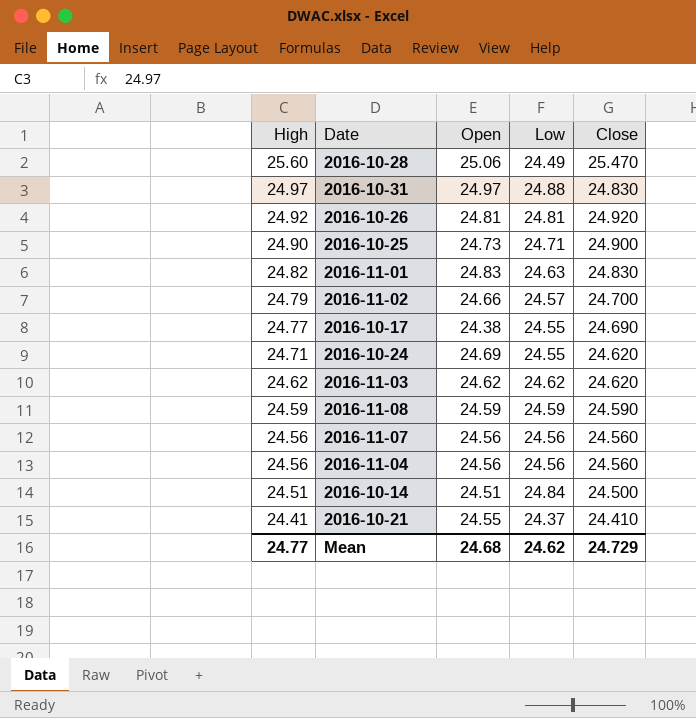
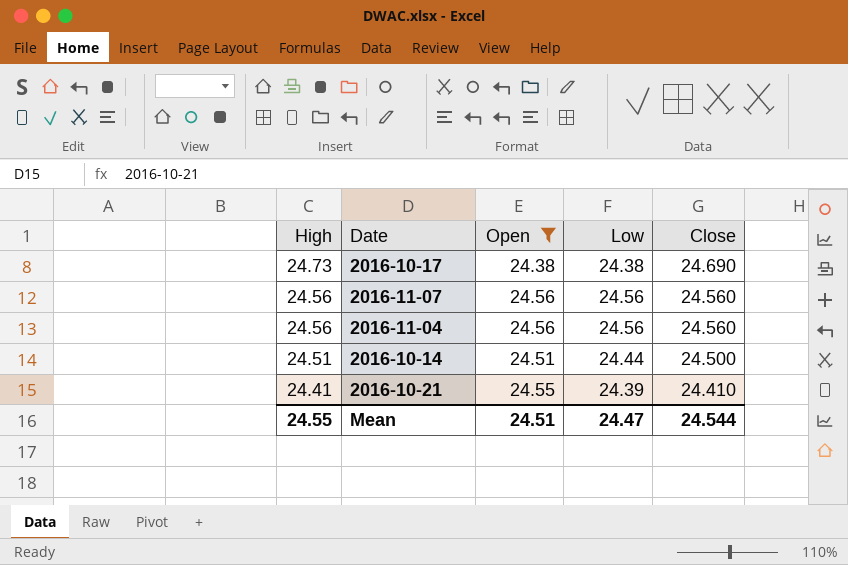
filter: none -> Open <= 24.56
2016-10-17 | High: 24.77 -> 24.73
2016-10-17 | Low: 24.55 -> 24.38
2016-10-14 | Low: 24.84 -> 24.44
2016-10-21 | Low: 24.37 -> 24.39
Mean | High: 24.77 -> 24.55
Mean | Open: 24.68 -> 24.51
Mean | Low: 24.62 -> 24.47
Mean | Close: 24.729 -> 24.544

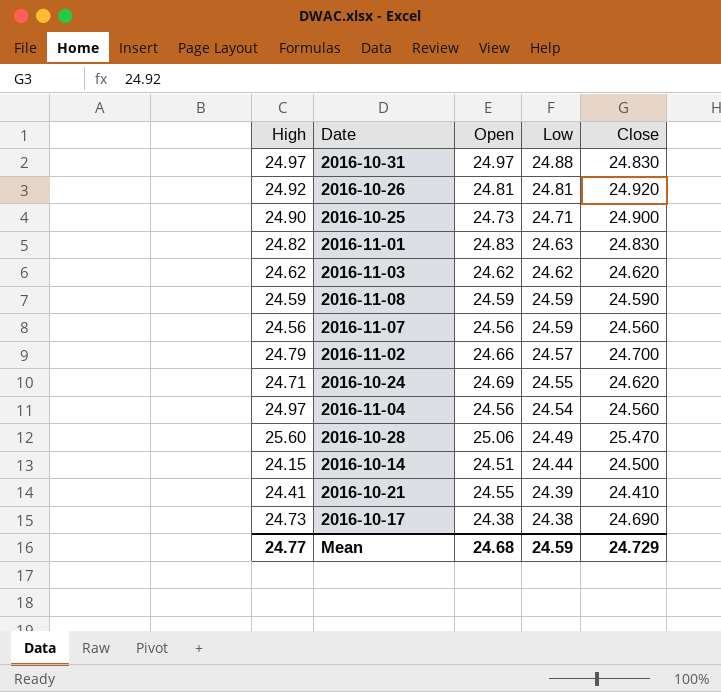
filter: Open <= 24.56 -> none
row order: High descending -> Low descending
2016-11-07 | Low: 24.56 -> 24.59
2016-11-04 | High: 24.56 -> 24.97
2016-11-04 | Low: 24.56 -> 24.54
2016-10-14 | High: 24.51 -> 24.15
Mean | High: 24.55 -> 24.77
Mean | Open: 24.51 -> 24.68
Mean | Low: 24.47 -> 24.59
Mean | Close: 24.544 -> 24.729

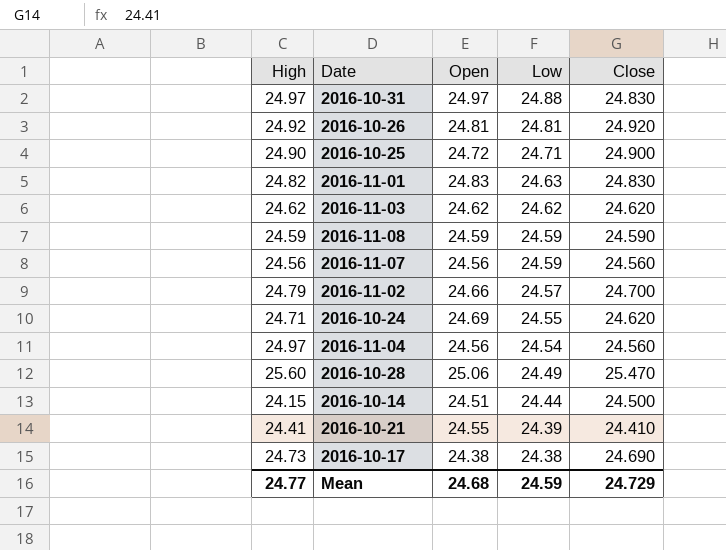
2016-10-25 | Open: 24.73 -> 24.72

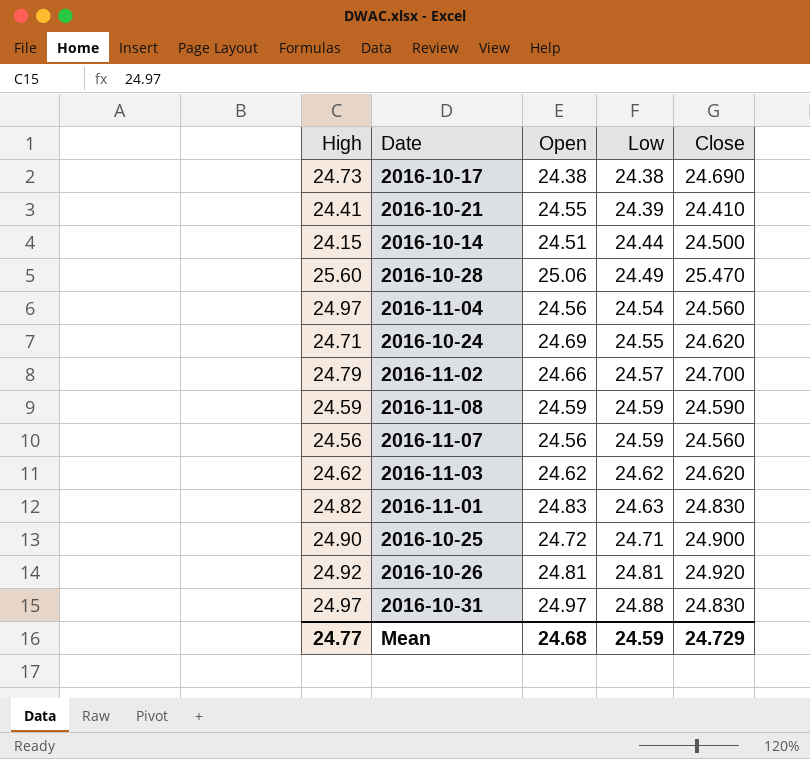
row order: Low descending -> Low ascending

